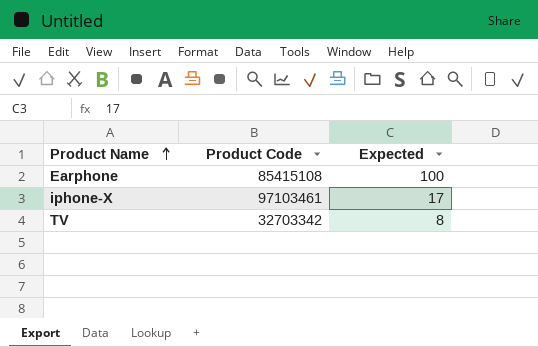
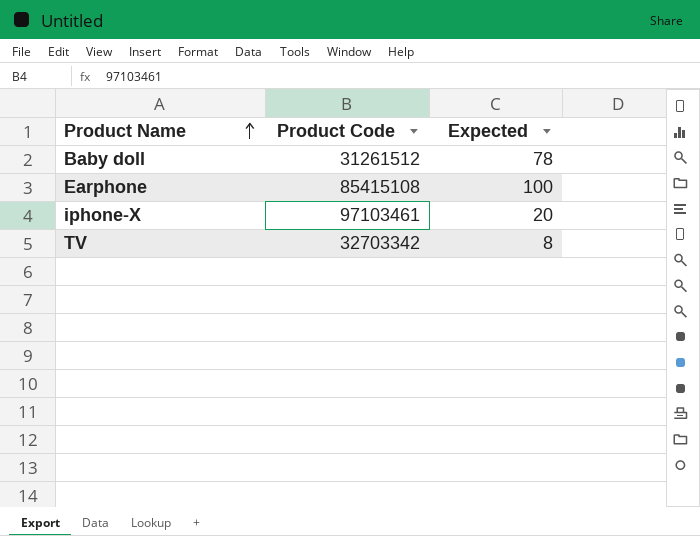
row Baby doll: none -> 31261512 | 78
iphone-X | Expected: 17 -> 20

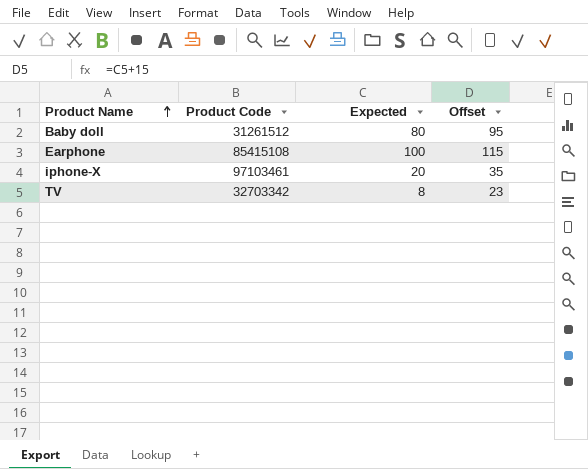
column Offset | formula: none -> [Expected] + 15
Baby doll | Expected: 78 -> 80

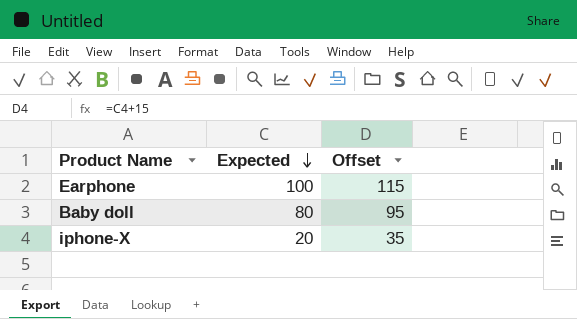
row order: Product Name ascending -> Expected descending
column Product Code | position: 2 -> none
row TV: 32703342 | 8 | 23 -> none

